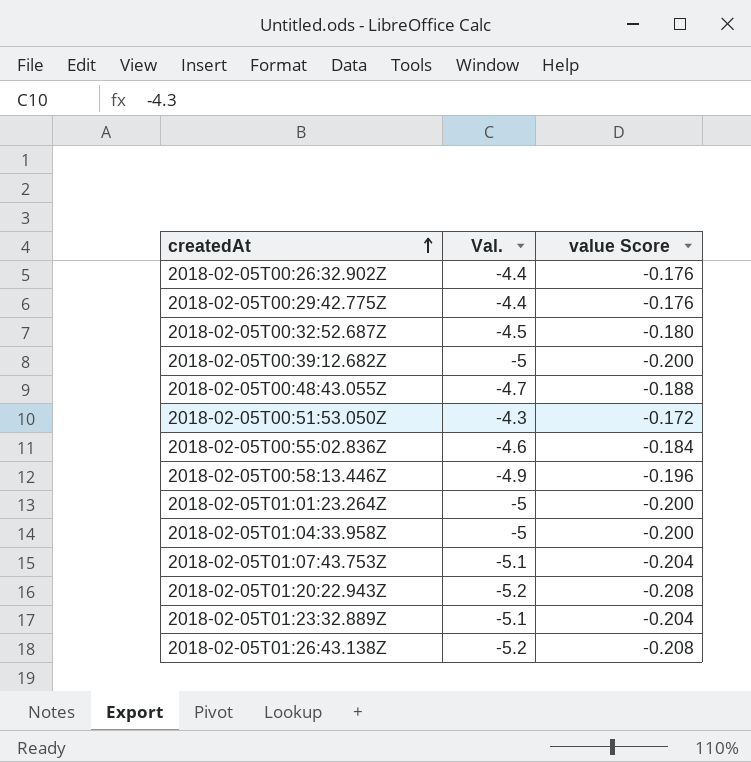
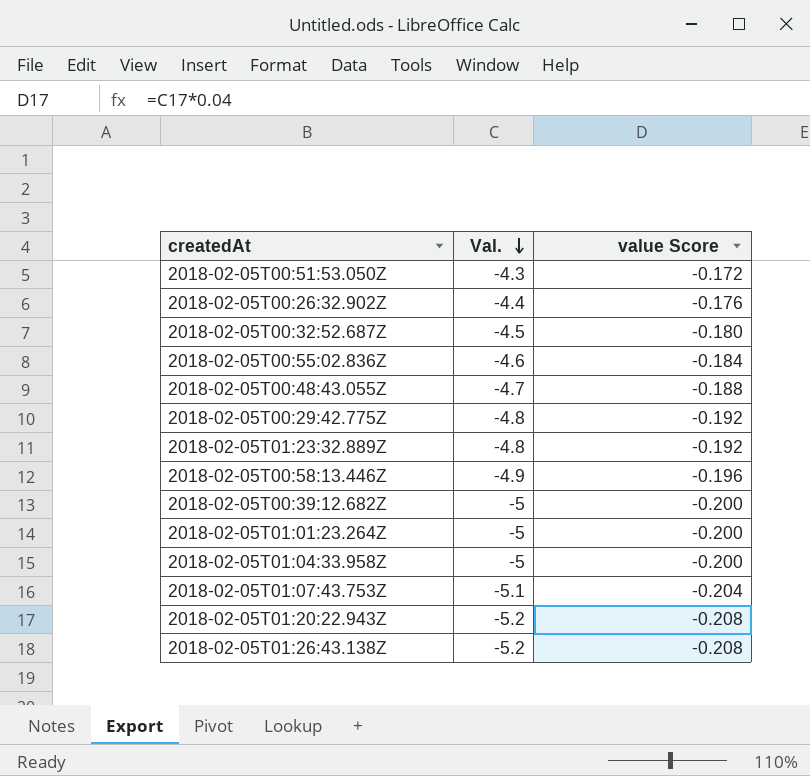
row order: createdAt ascending -> Val. descending
2018-02-05T00:29:42.775Z | Val.: -4.4 -> -4.8
2018-02-05T00:29:42.775Z | value Score: -0.176 -> -0.192
2018-02-05T01:23:32.889Z | Val.: -5.1 -> -4.8
2018-02-05T01:23:32.889Z | value Score: -0.204 -> -0.192

